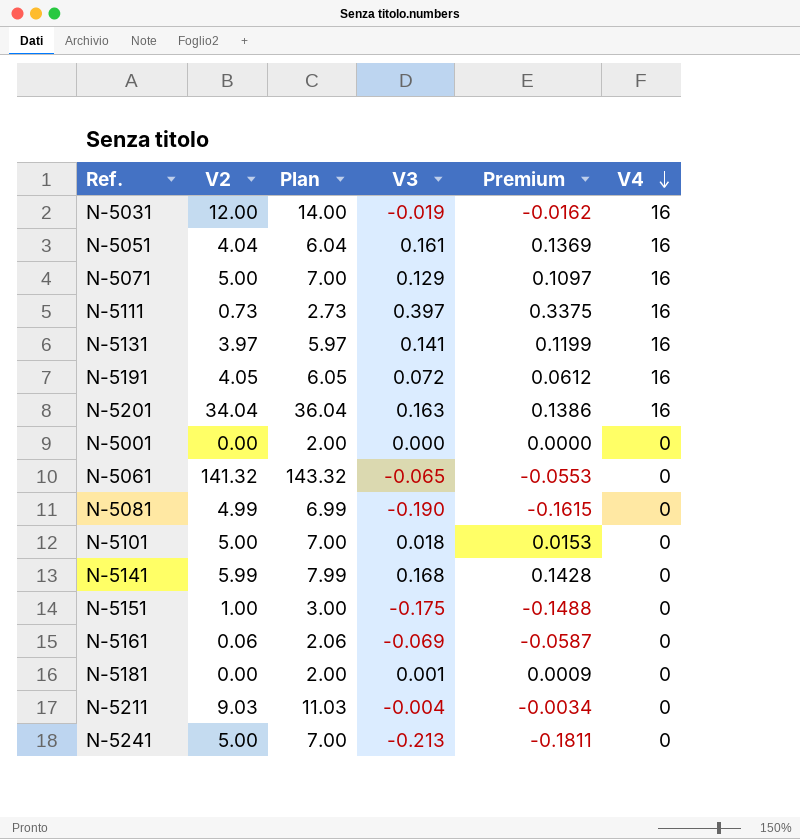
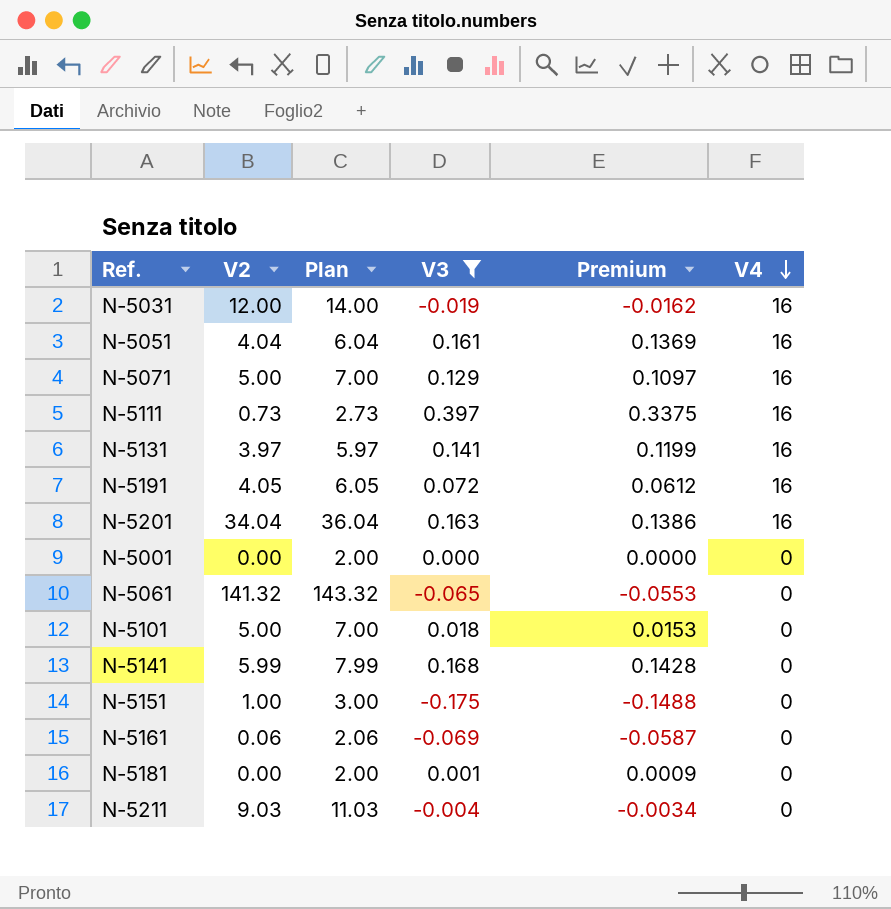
filter: none -> V3 >= -0.175

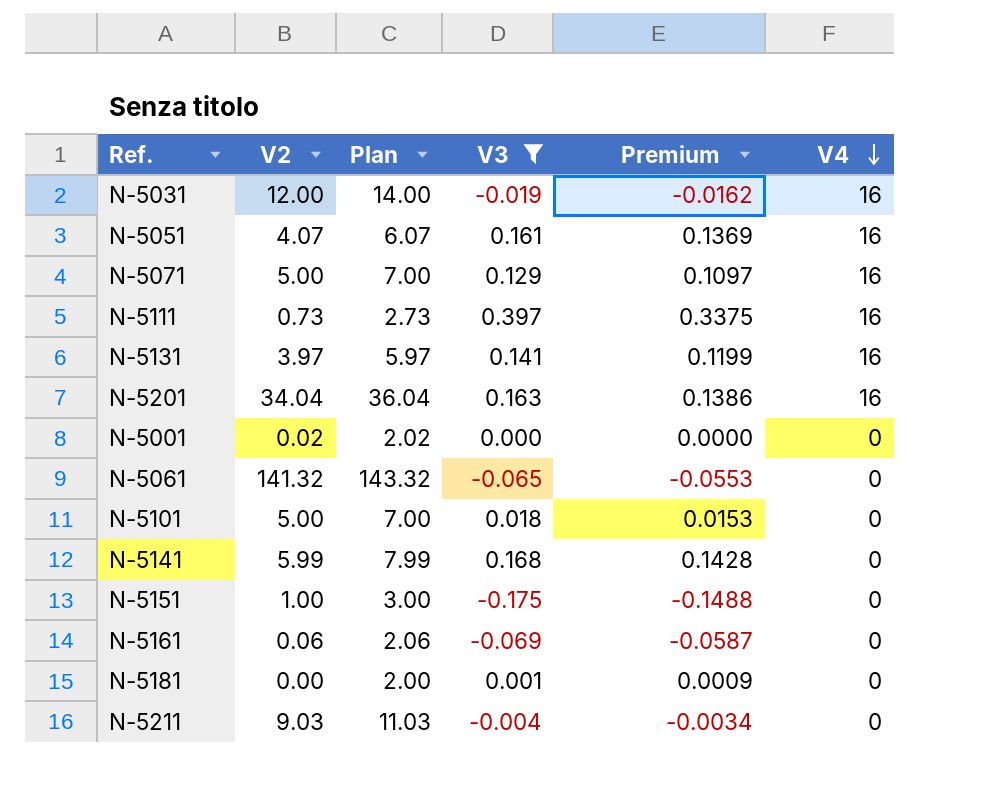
row N-5191: 4.05 | 6.05 | 0.072 | 0.0612 | 16 -> none
N-5051 | V2: 4.04 -> 4.07
N-5051 | Plan: 6.04 -> 6.07
N-5001 | V2: 0.00 -> 0.02
N-5001 | Plan: 2.00 -> 2.02

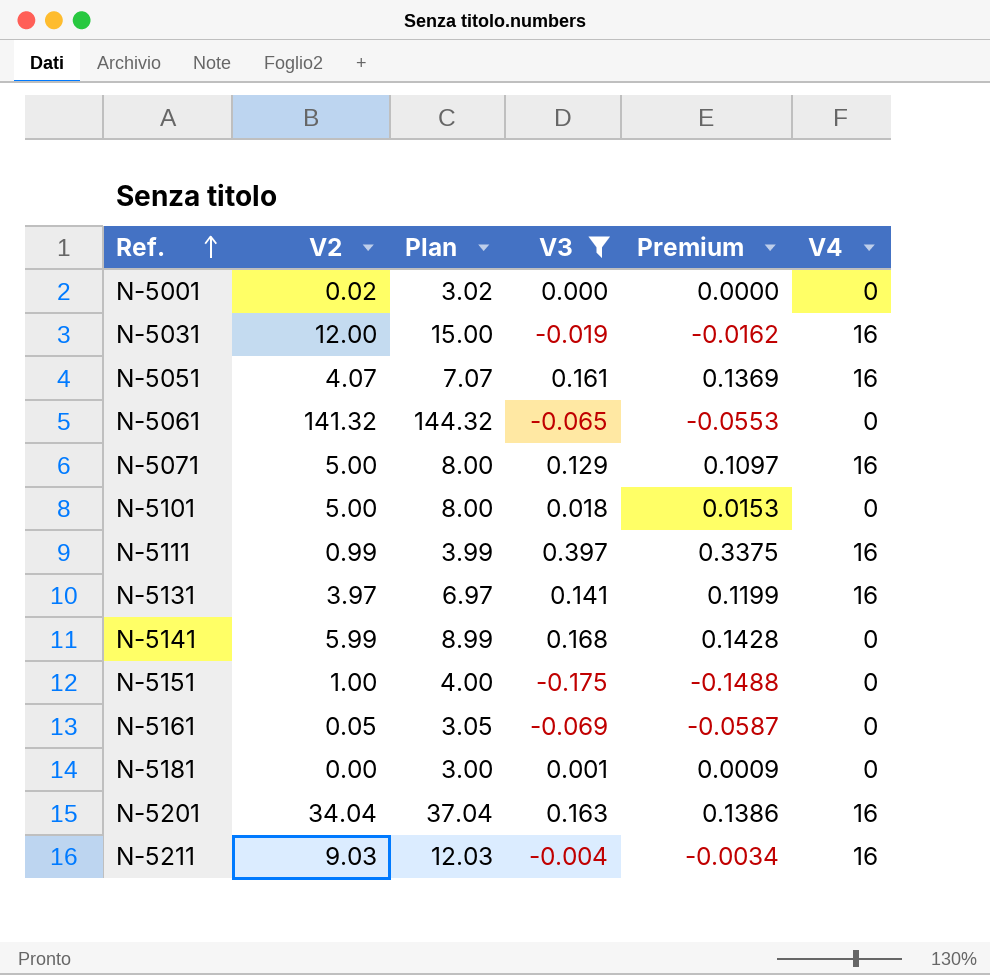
row order: V4 descending -> Ref. ascending
column Plan | formula: [V2] + 2 -> [V2] + 3
N-5111 | V2: 0.73 -> 0.99
N-5161 | V2: 0.06 -> 0.05
N-5211 | V4: 0 -> 16

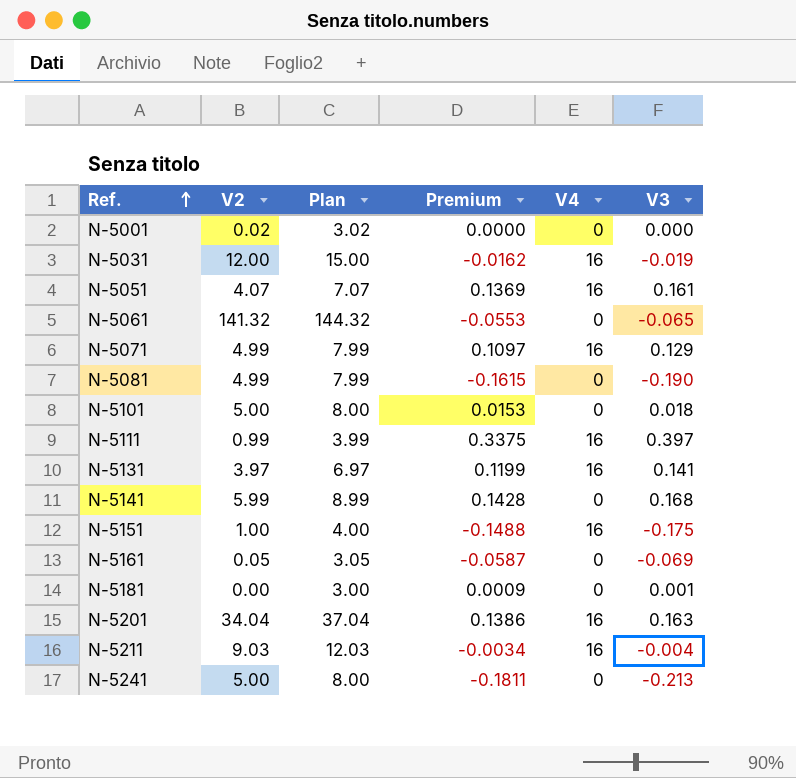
filter: V3 >= -0.175 -> none
column V3 | position: 4 -> 6
N-5071 | V2: 5.00 -> 4.99
N-5071 | Plan: 8.00 -> 7.99
N-5151 | V4: 0 -> 16

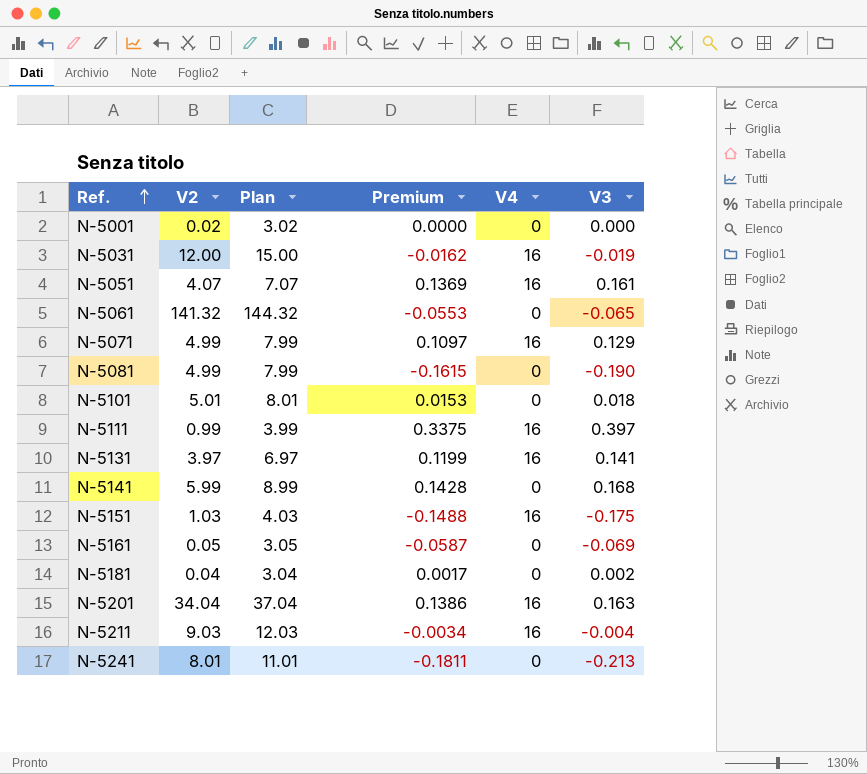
N-5101 | V2: 5.00 -> 5.01
N-5101 | Plan: 8.00 -> 8.01
N-5151 | V2: 1.00 -> 1.03
N-5151 | Plan: 4.00 -> 4.03
N-5181 | V2: 0.00 -> 0.04
N-5181 | Plan: 3.00 -> 3.04
N-5181 | Premium: 0.0009 -> 0.0017
N-5181 | V3: 0.001 -> 0.002
N-5241 | V2: 5.00 -> 8.01
N-5241 | Plan: 8.00 -> 11.01

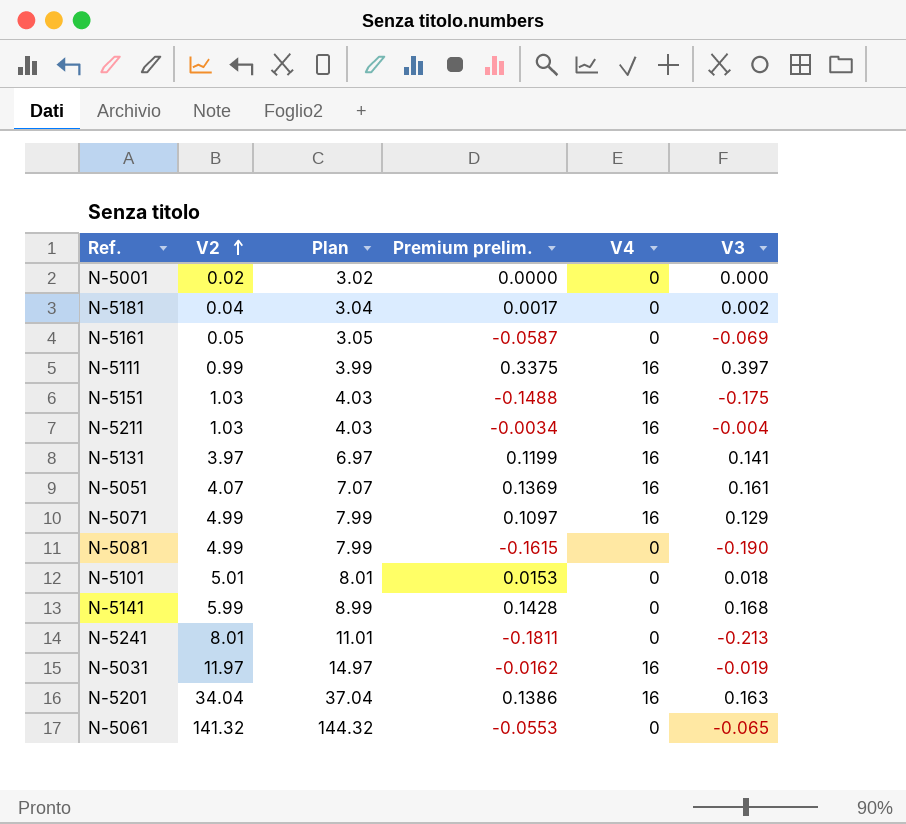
row order: Ref. ascending -> V2 ascending
column name: Premium -> Premium prelim.
N-5211 | V2: 9.03 -> 1.03
N-5211 | Plan: 12.03 -> 4.03
N-5031 | V2: 12.00 -> 11.97
N-5031 | Plan: 15.00 -> 14.97

